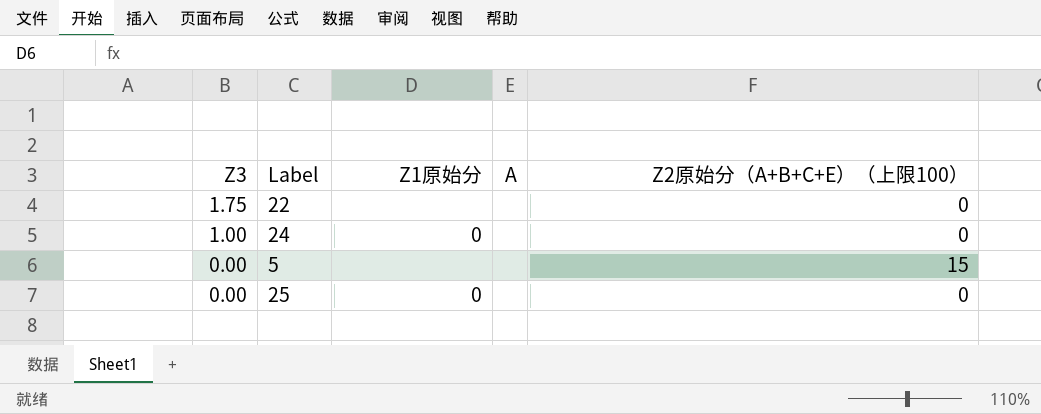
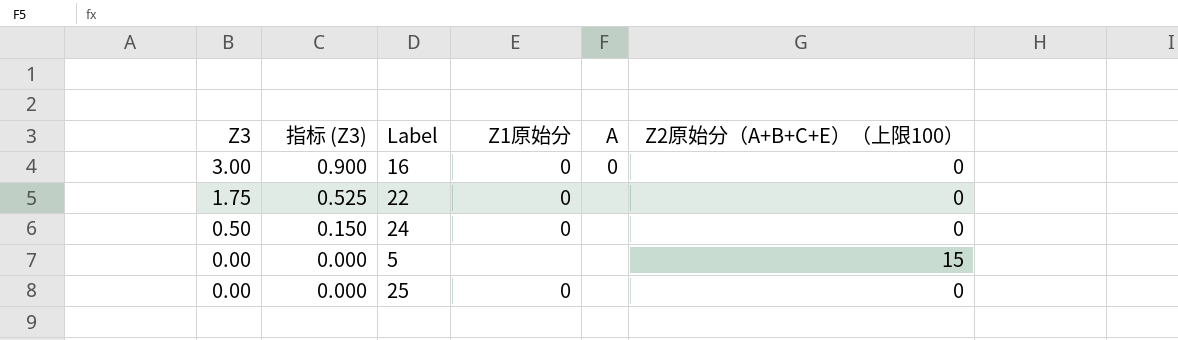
column 指标 (Z3) | formula: none -> [Z3] * 0.3
row 16: none -> 3.00 | 0.900 | 0 | 0 | 0
22 | Z1原始分: none -> 0
24 | Z3: 1.00 -> 0.50

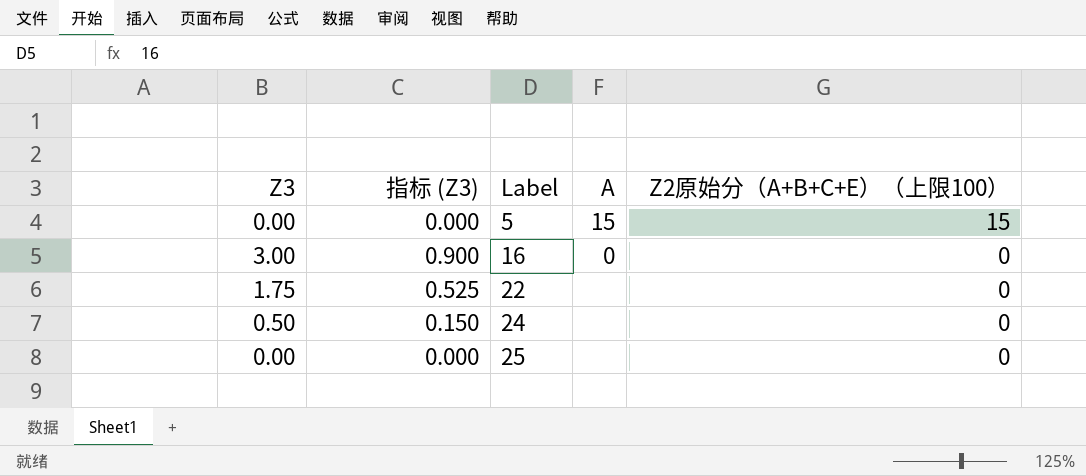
row order: Z3 descending -> Label ascending
column Z1原始分 | position: 4 -> none
5 | A: none -> 15

